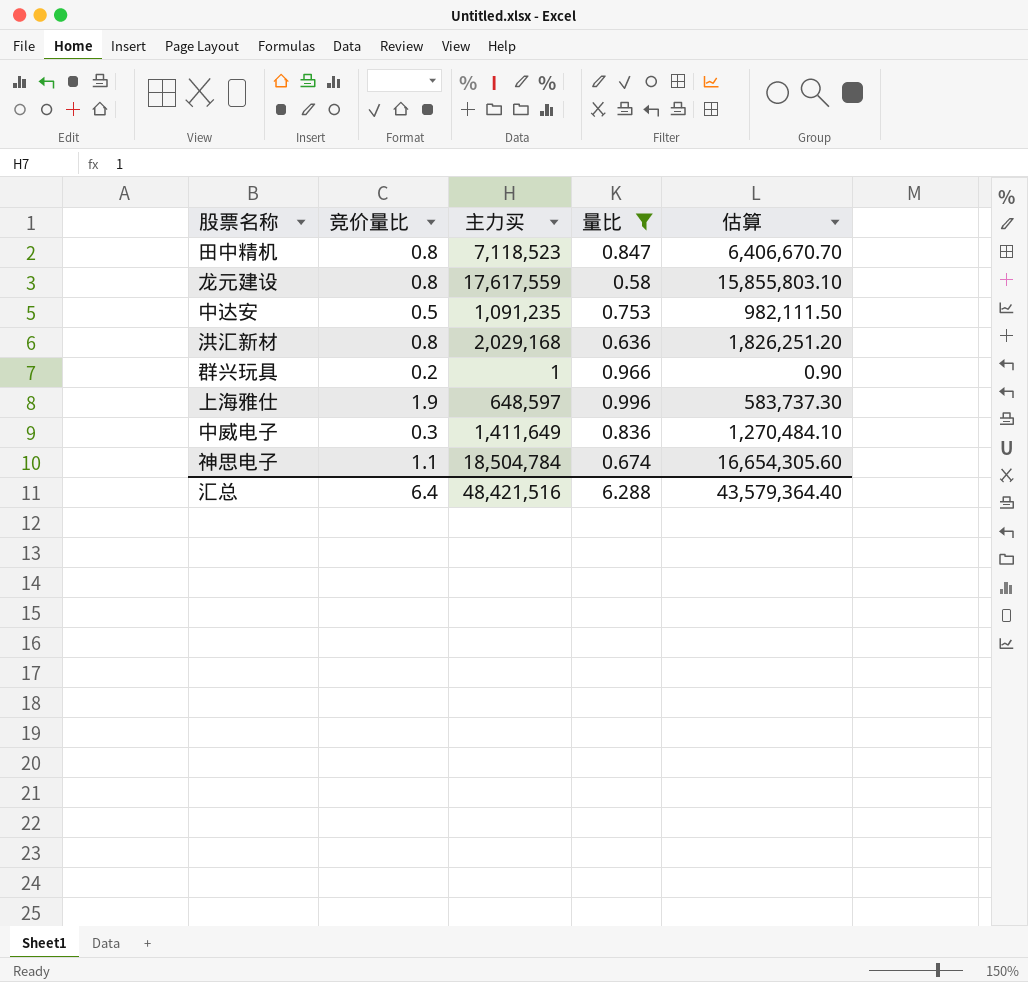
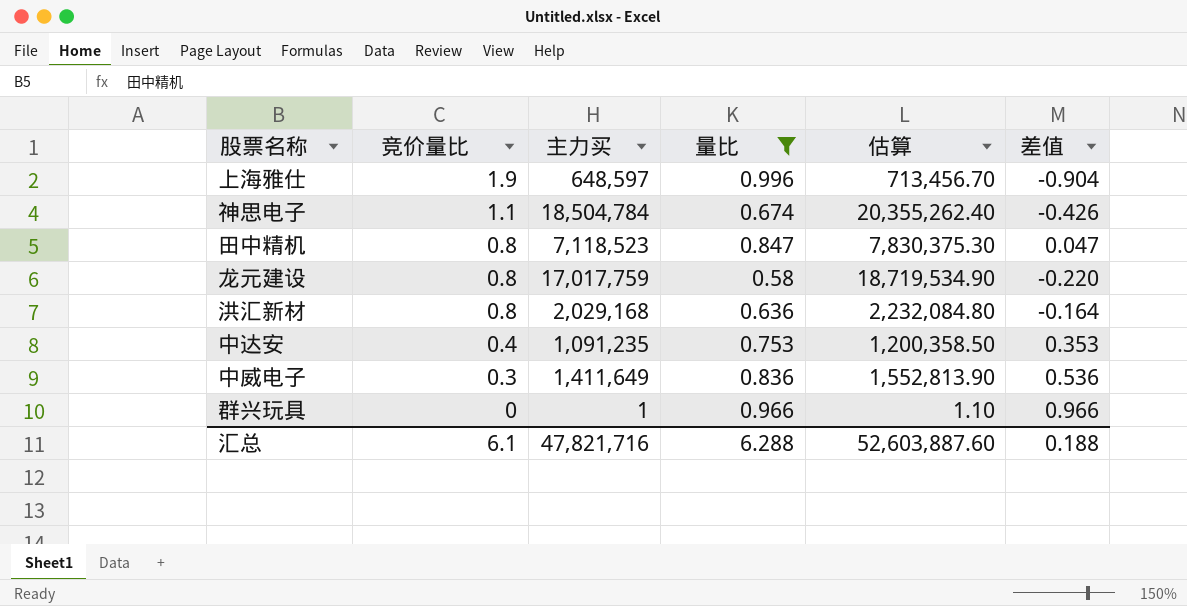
row order: none -> 竞价量比 descending
column 估算 | formula: [主力买] * 0.9 -> [主力买] * 1.1
column 差值 | formula: none -> [量比] - [竞价量比]
龙元建设 | 主力买: 17,617,559 -> 17,017,759
中达安 | 竞价量比: 0.5 -> 0.4
群兴玩具 | 竞价量比: 0.2 -> 0
汇总 | 竞价量比: 6.4 -> 6.1
汇总 | 主力买: 48,421,516 -> 47,821,716
汇总 | 估算: 43,579,364.40 -> 52,603,887.60

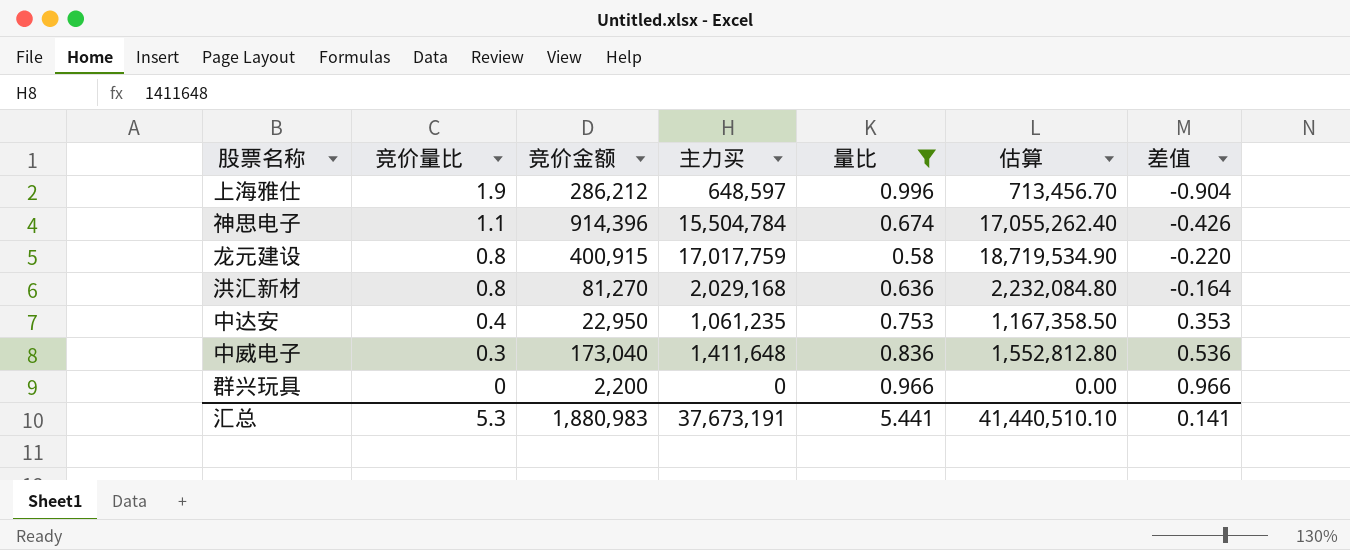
column 竞价金额 | position: none -> 3
row 田中精机: 0.8 | 7,118,523 | 0.847 | 7,830,375.30 | 0.047 -> none
神思电子 | 主力买: 18,504,784 -> 15,504,784
神思电子 | 估算: 20,355,262.40 -> 17,055,262.40
中达安 | 主力买: 1,091,235 -> 1,061,235
中达安 | 估算: 1,200,358.50 -> 1,167,358.50
中威电子 | 主力买: 1,411,649 -> 1,411,648
中威电子 | 估算: 1,552,813.90 -> 1,552,812.80
群兴玩具 | 主力买: 1 -> 0
群兴玩具 | 估算: 1.10 -> 0.00
汇总 | 竞价量比: 6.1 -> 5.3
汇总 | 主力买: 47,821,716 -> 37,673,191
汇总 | 量比: 6.288 -> 5.441
汇总 | 估算: 52,603,887.60 -> 41,440,510.10
汇总 | 差值: 0.188 -> 0.141

